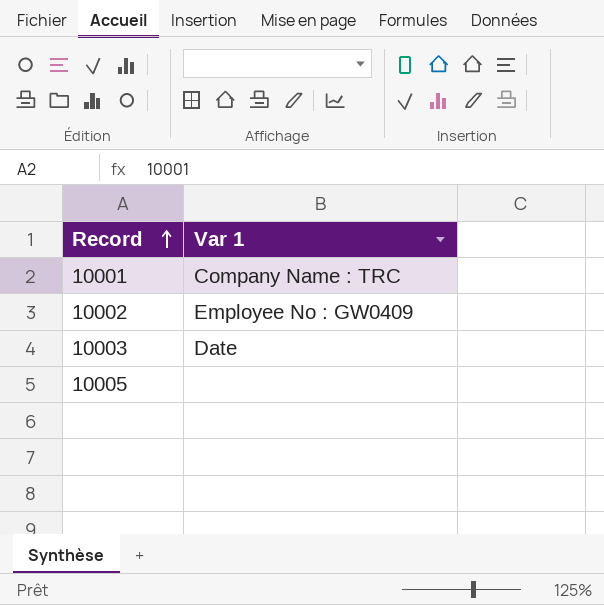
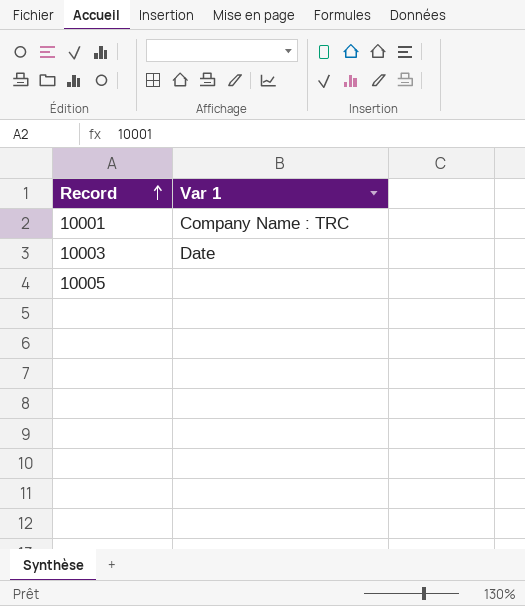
row 10002: Employee No : GW0409 -> none

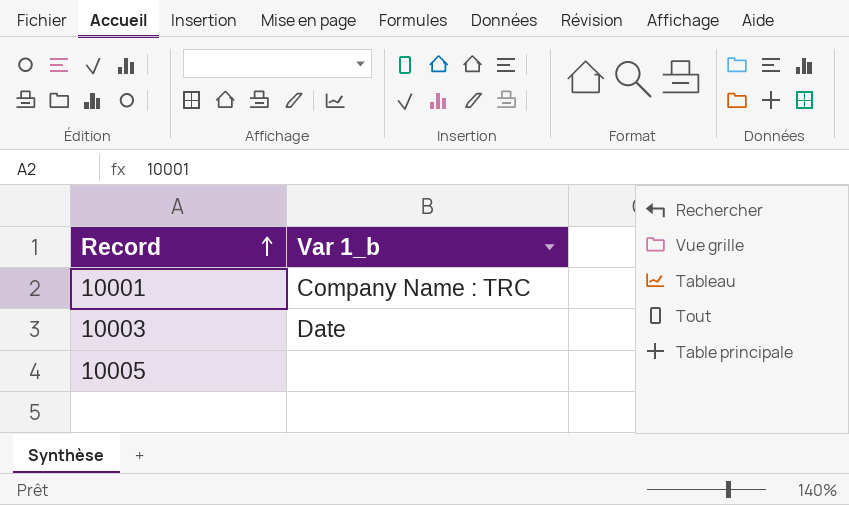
column name: Var 1 -> Var 1_b

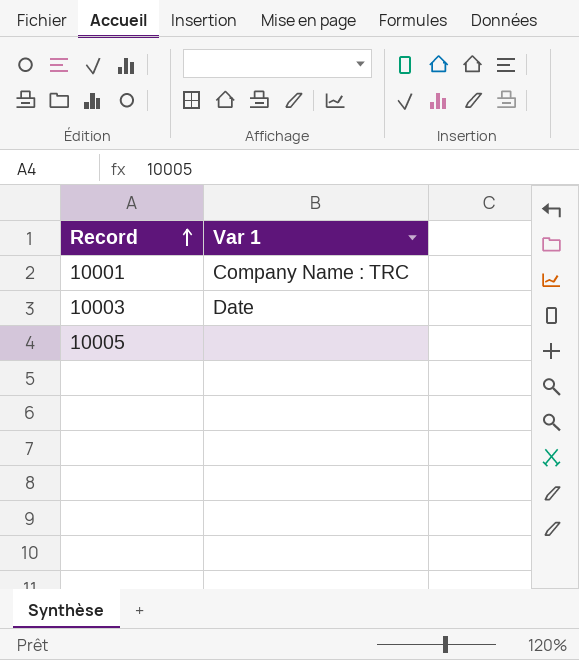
column name: Var 1_b -> Var 1

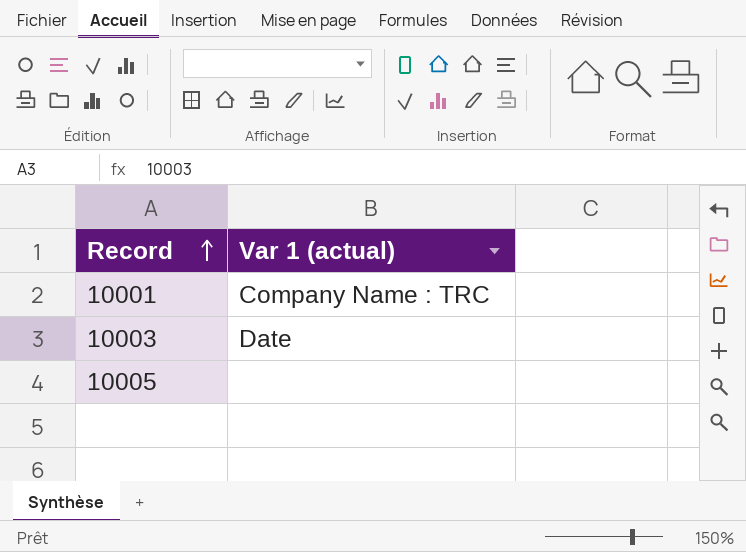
column name: Var 1 -> Var 1 (actual)

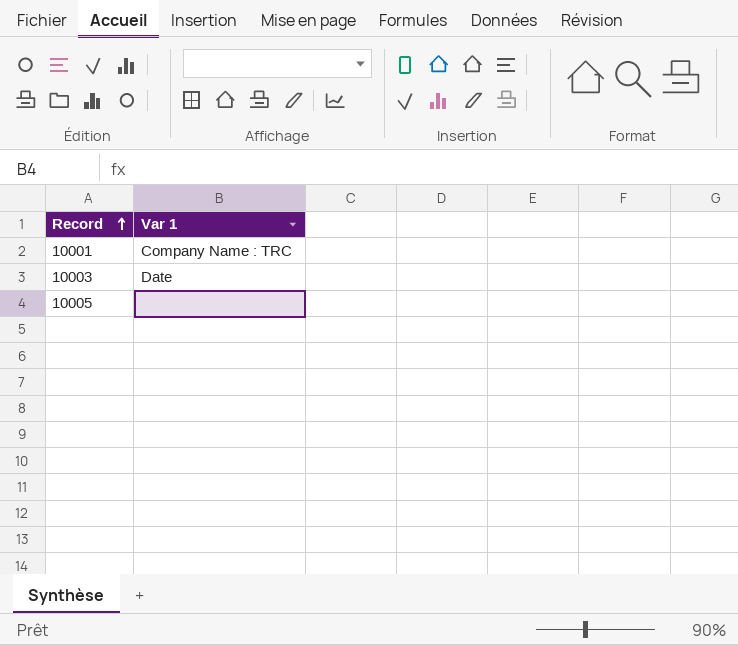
column name: Var 1 (actual) -> Var 1

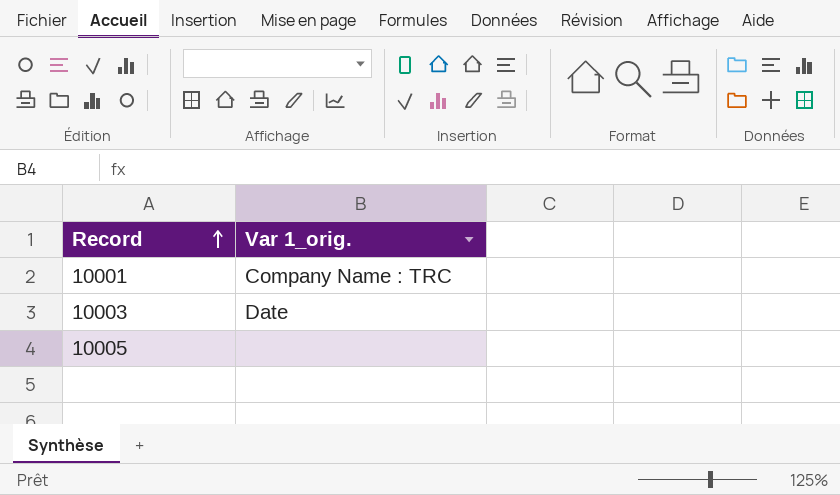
column name: Var 1 -> Var 1_orig.

